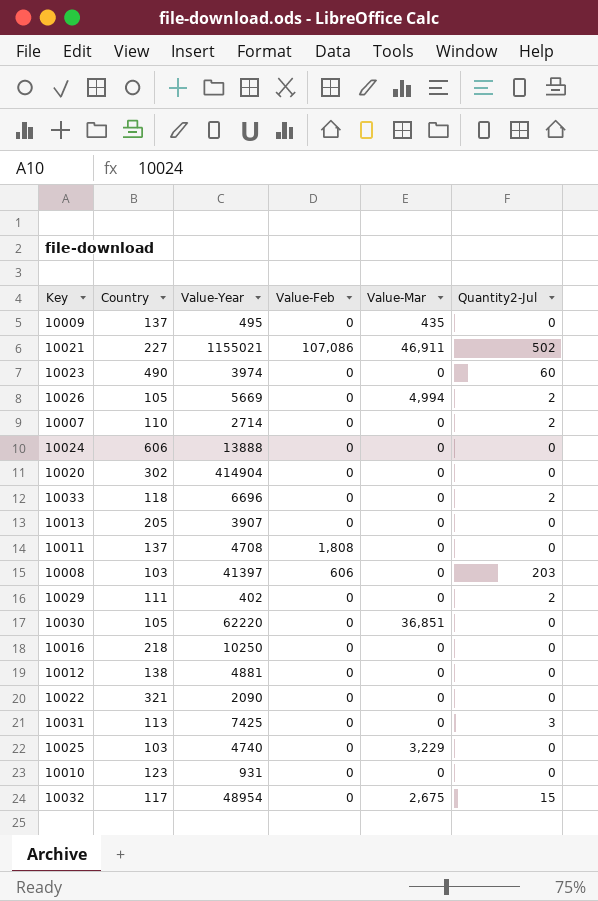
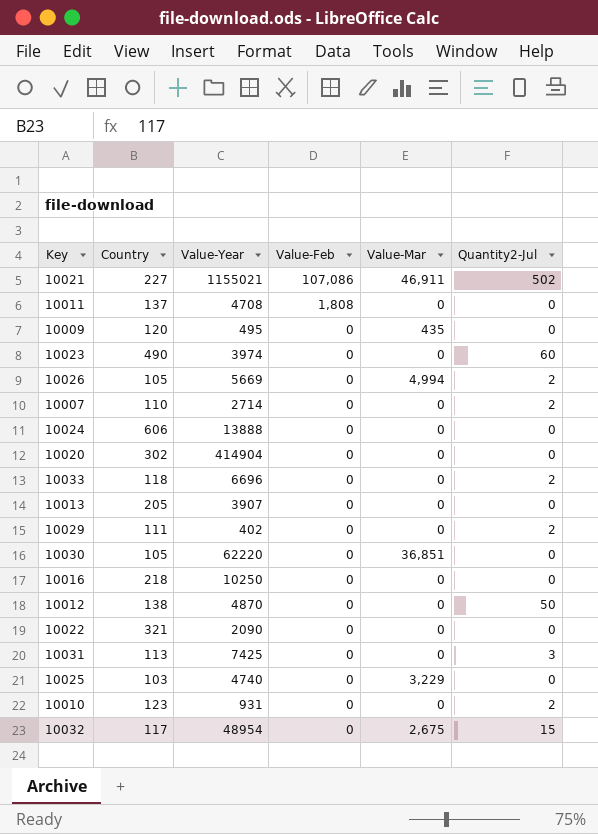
row order: none -> Value-Feb descending
row 10008: 103 | 41397 | 606 | 0 | 203 -> none
10009 | Country: 137 -> 120
10012 | Value-Year: 4881 -> 4870
10012 | Quantity2-Jul: 0 -> 50
10010 | Quantity2-Jul: 0 -> 2

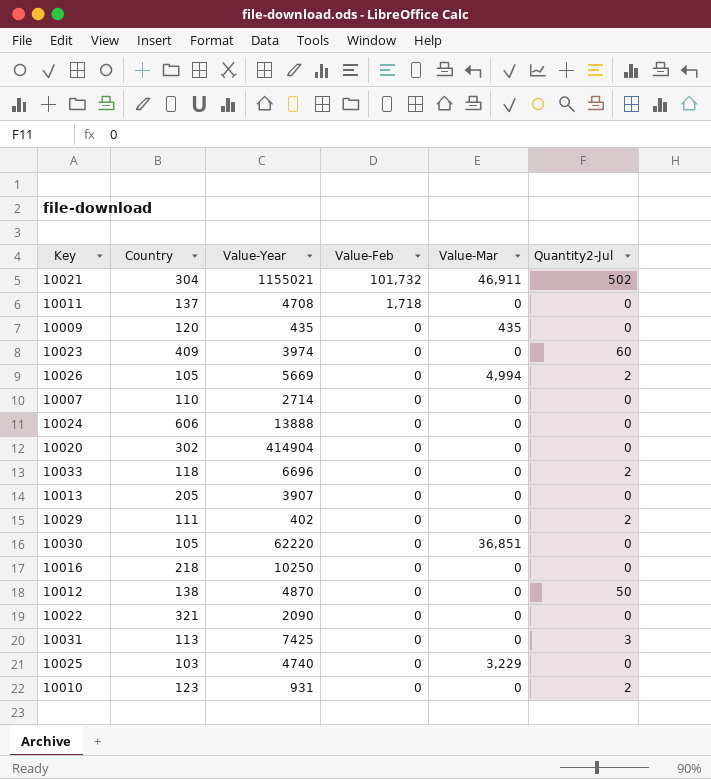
row 10032: 117 | 48954 | 0 | 2,675 | 15 -> none
10021 | Country: 227 -> 304
10021 | Value-Feb: 107,086 -> 101,732
10011 | Value-Feb: 1,808 -> 1,718
10009 | Value-Year: 495 -> 435
10023 | Country: 490 -> 409
10007 | Quantity2-Jul: 2 -> 0

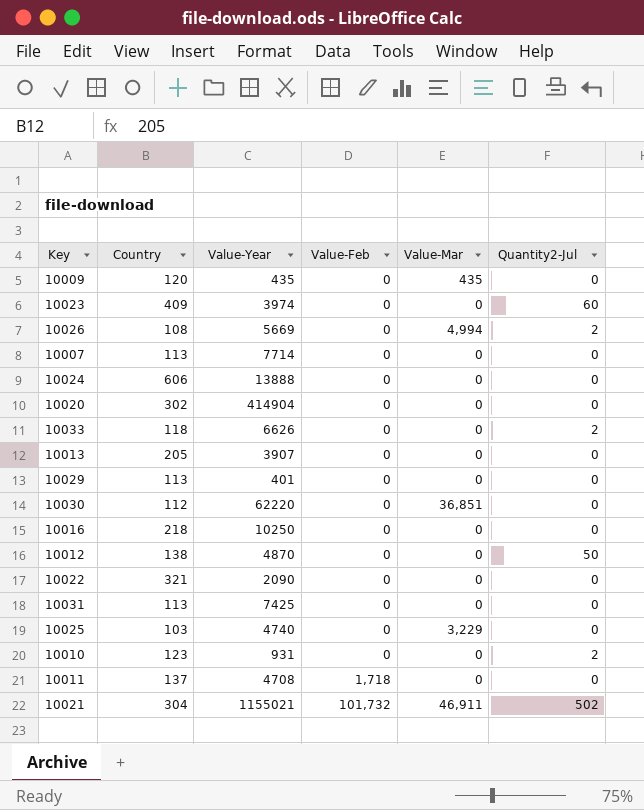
row order: Value-Feb descending -> Value-Feb ascending
10026 | Country: 105 -> 108
10007 | Country: 110 -> 113
10007 | Value-Year: 2714 -> 7714
10033 | Value-Year: 6696 -> 6626
10029 | Country: 111 -> 113
10029 | Value-Year: 402 -> 401
10029 | Quantity2-Jul: 2 -> 0
10030 | Country: 105 -> 112
10031 | Quantity2-Jul: 3 -> 0

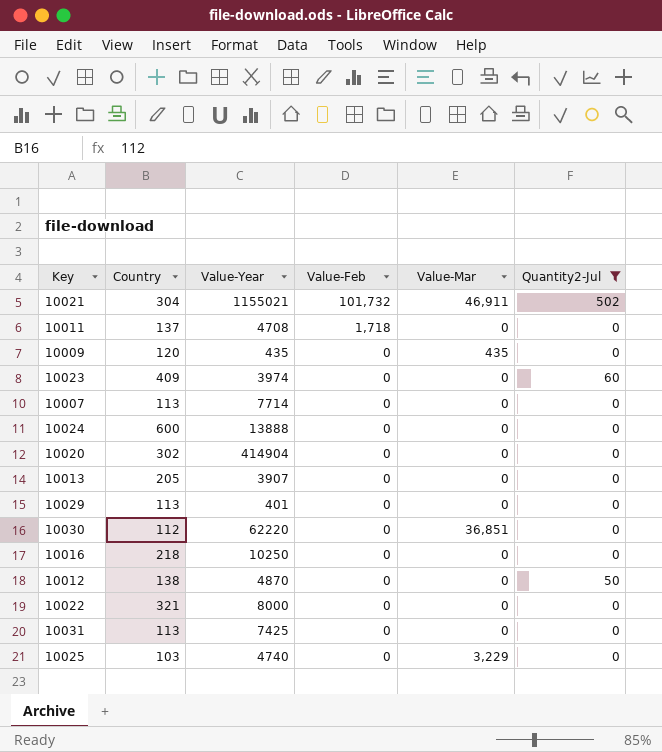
filter: none -> Quantity2-Jul != 2
row order: Value-Feb ascending -> Value-Feb descending
10024 | Country: 606 -> 600
10022 | Value-Year: 2090 -> 8000

